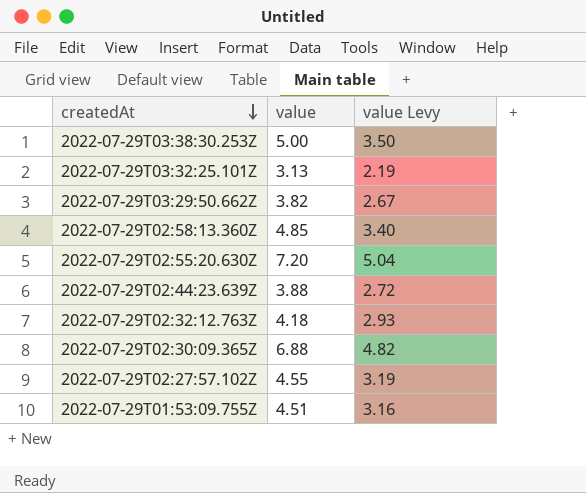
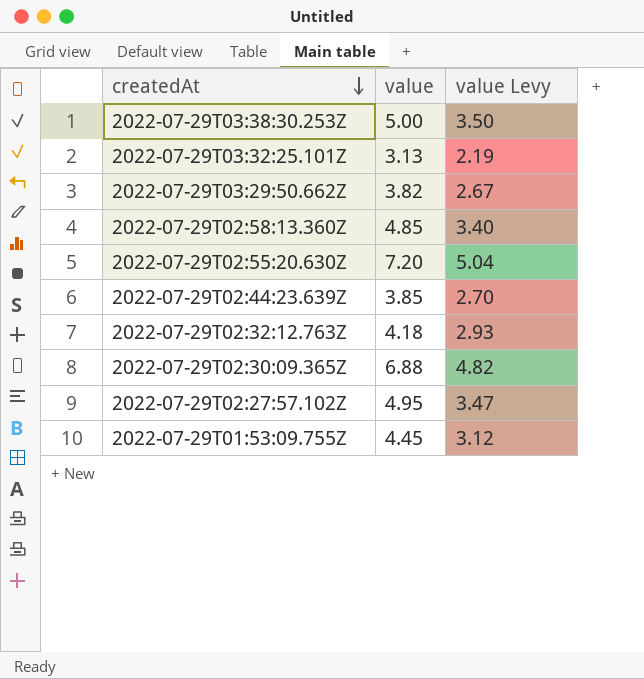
2022-07-29T02:44:23.639Z | value: 3.88 -> 3.85
2022-07-29T02:44:23.639Z | value Levy: 2.72 -> 2.70
2022-07-29T02:27:57.102Z | value: 4.55 -> 4.95
2022-07-29T02:27:57.102Z | value Levy: 3.19 -> 3.47
2022-07-29T01:53:09.755Z | value: 4.51 -> 4.45
2022-07-29T01:53:09.755Z | value Levy: 3.16 -> 3.12

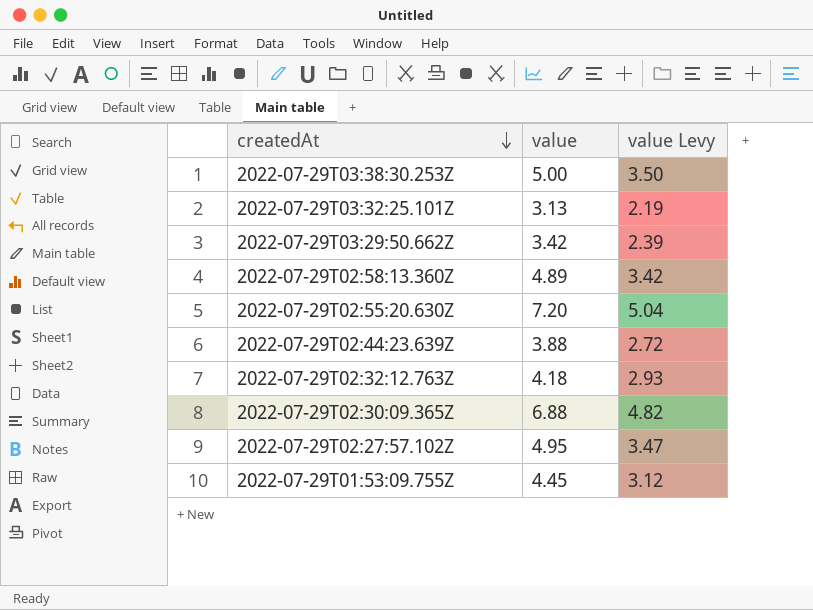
2022-07-29T03:29:50.662Z | value: 3.82 -> 3.42
2022-07-29T03:29:50.662Z | value Levy: 2.67 -> 2.39
2022-07-29T02:58:13.360Z | value: 4.85 -> 4.89
2022-07-29T02:58:13.360Z | value Levy: 3.40 -> 3.42
2022-07-29T02:44:23.639Z | value: 3.85 -> 3.88
2022-07-29T02:44:23.639Z | value Levy: 2.70 -> 2.72

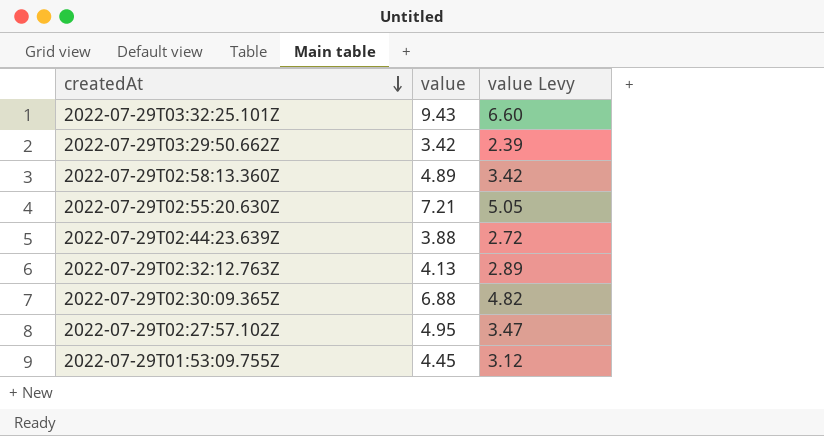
row 2022-07-29T03:38:30.253Z: 5.00 | 3.50 -> none
2022-07-29T03:32:25.101Z | value: 3.13 -> 9.43
2022-07-29T03:32:25.101Z | value Levy: 2.19 -> 6.60
2022-07-29T02:55:20.630Z | value: 7.20 -> 7.21
2022-07-29T02:55:20.630Z | value Levy: 5.04 -> 5.05
2022-07-29T02:32:12.763Z | value: 4.18 -> 4.13
2022-07-29T02:32:12.763Z | value Levy: 2.93 -> 2.89

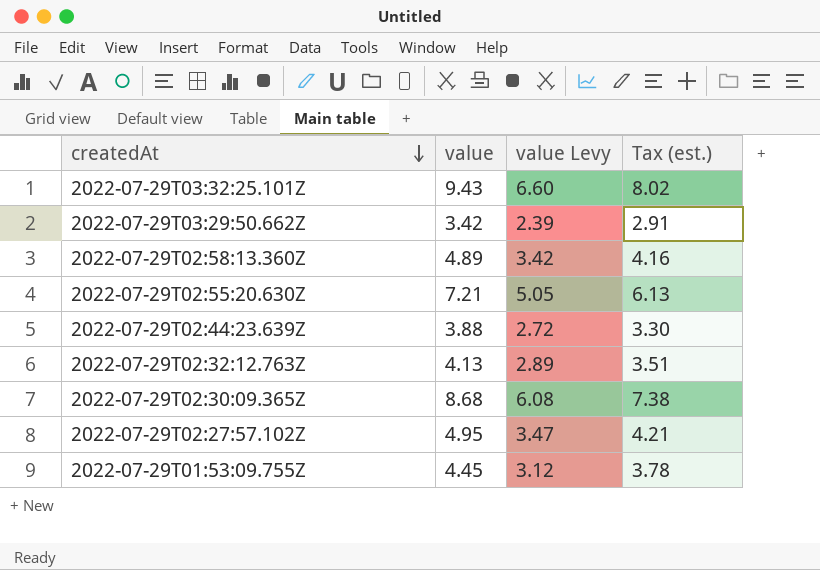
column Tax (est.) | formula: none -> [value] * 0.85
2022-07-29T02:30:09.365Z | value: 6.88 -> 8.68
2022-07-29T02:30:09.365Z | value Levy: 4.82 -> 6.08

